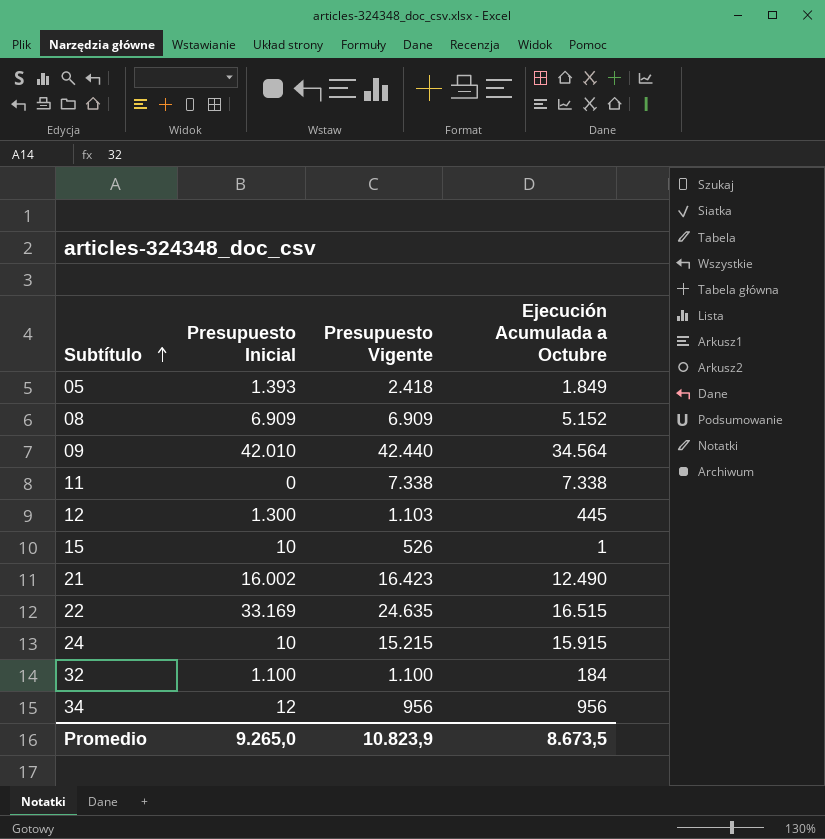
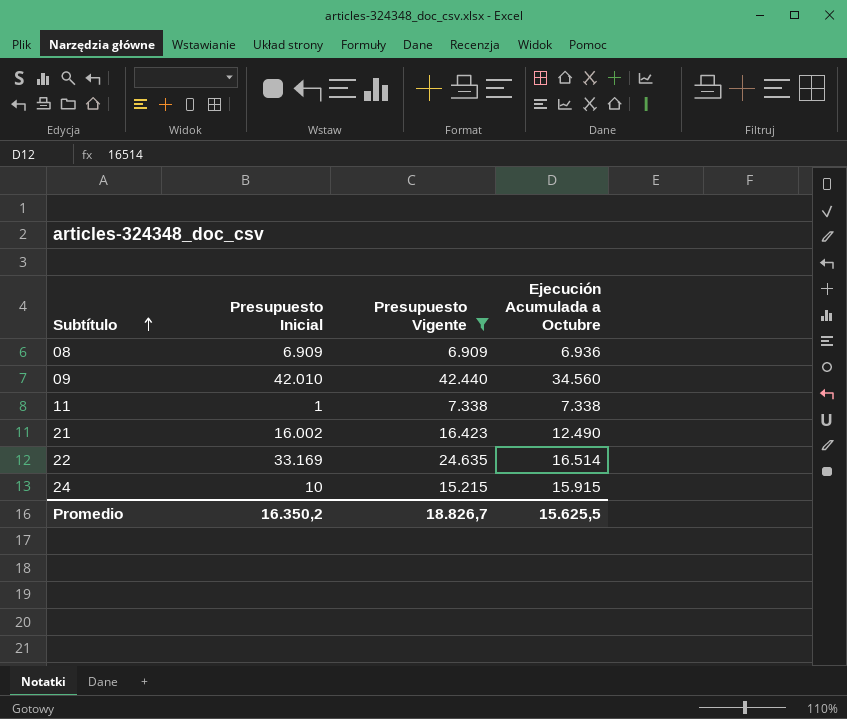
filter: none -> Presupuesto Vigente >= 6.909
08 | Ejecución Acumulada a Octubre: 5.152 -> 6.936
09 | Ejecución Acumulada a Octubre: 34.564 -> 34.560
11 | Presupuesto Inicial: 0 -> 1
22 | Ejecución Acumulada a Octubre: 16.515 -> 16.514
Promedio | Presupuesto Inicial: 9.265,0 -> 16.350,2
Promedio | Presupuesto Vigente: 10.823,9 -> 18.826,7
Promedio | Ejecución Acumulada a Octubre: 8.673,5 -> 15.625,5

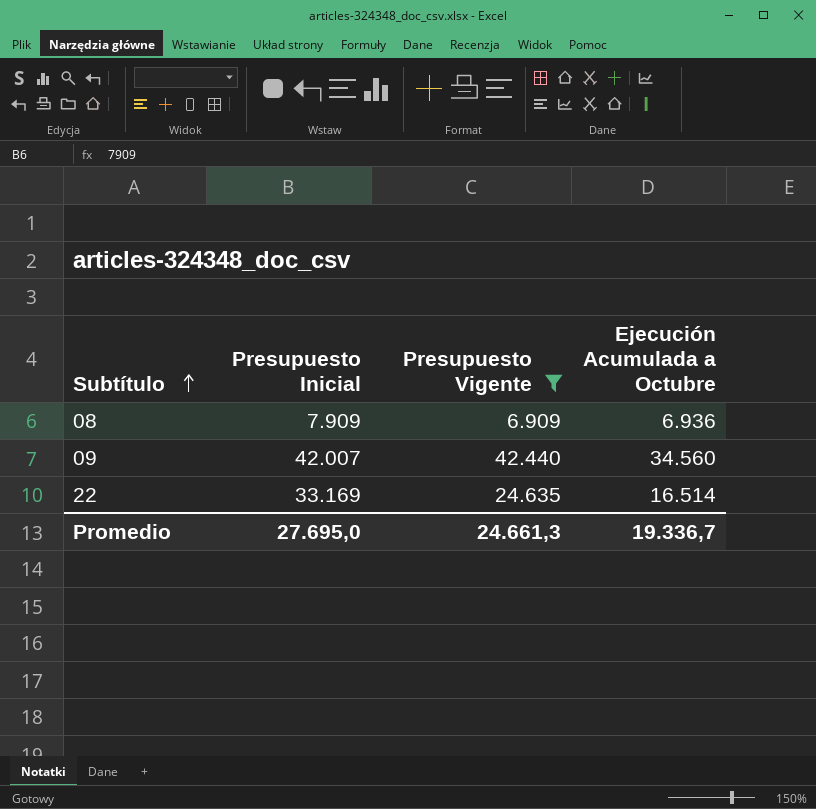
row 11: 1 | 7.338 | 7.338 -> none
row 21: 16.002 | 16.423 | 12.490 -> none
row 24: 10 | 15.215 | 15.915 -> none
08 | Presupuesto Inicial: 6.909 -> 7.909
09 | Presupuesto Inicial: 42.010 -> 42.007
Promedio | Presupuesto Inicial: 16.350,2 -> 27.695,0
Promedio | Presupuesto Vigente: 18.826,7 -> 24.661,3
Promedio | Ejecución Acumulada a Octubre: 15.625,5 -> 19.336,7

